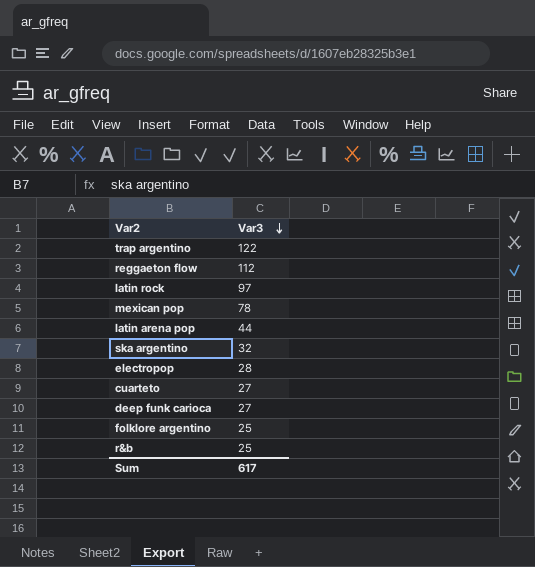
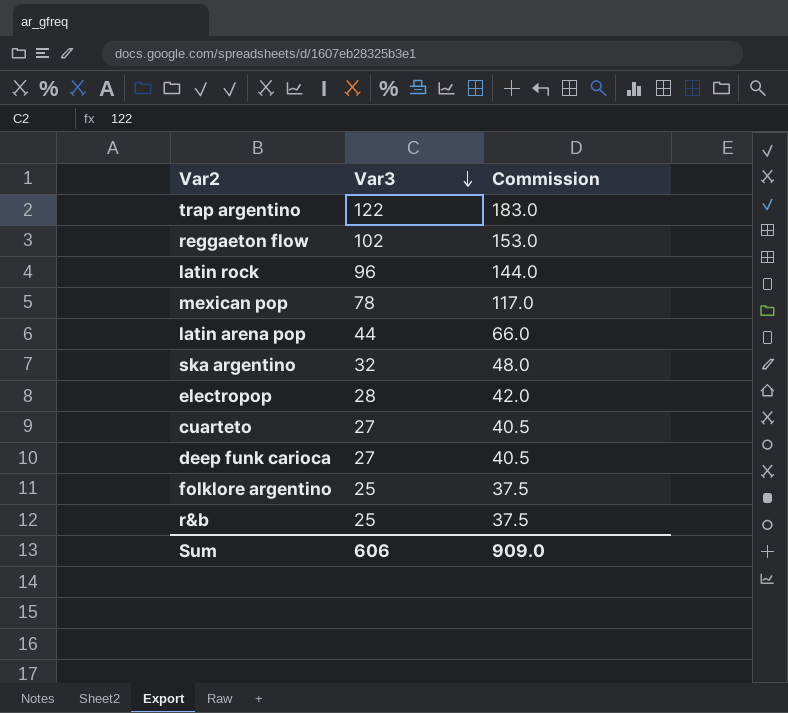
column Commission | formula: none -> [Var3] * 1.5
reggaeton flow | Var3: 112 -> 102
latin rock | Var3: 97 -> 96
Sum | Var3: 617 -> 606

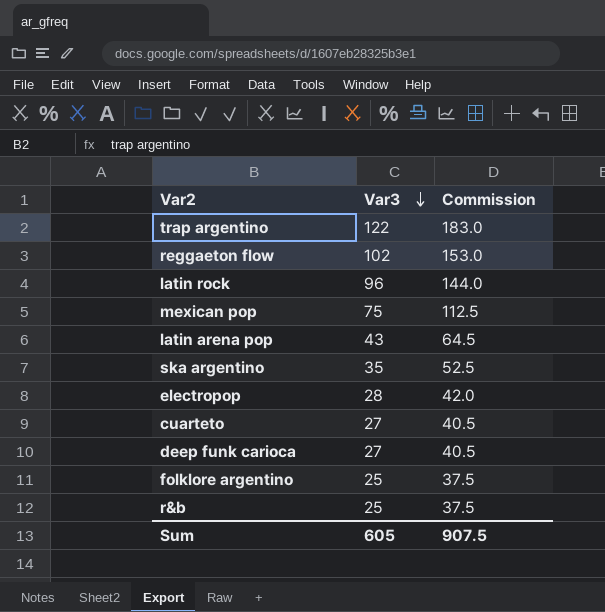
mexican pop | Var3: 78 -> 75
mexican pop | Commission: 117.0 -> 112.5
latin arena pop | Var3: 44 -> 43
latin arena pop | Commission: 66.0 -> 64.5
ska argentino | Var3: 32 -> 35
ska argentino | Commission: 48.0 -> 52.5
Sum | Var3: 606 -> 605
Sum | Commission: 909.0 -> 907.5

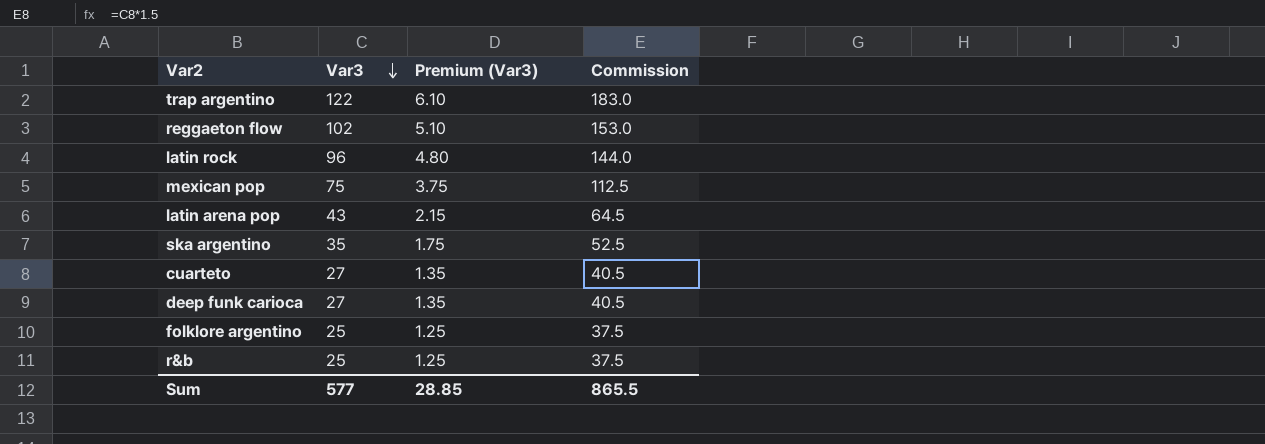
column Premium (Var3) | formula: none -> [Var3] * 0.05
row electropop: 28 | 42.0 -> none
Sum | Var3: 605 -> 577
Sum | Commission: 907.5 -> 865.5

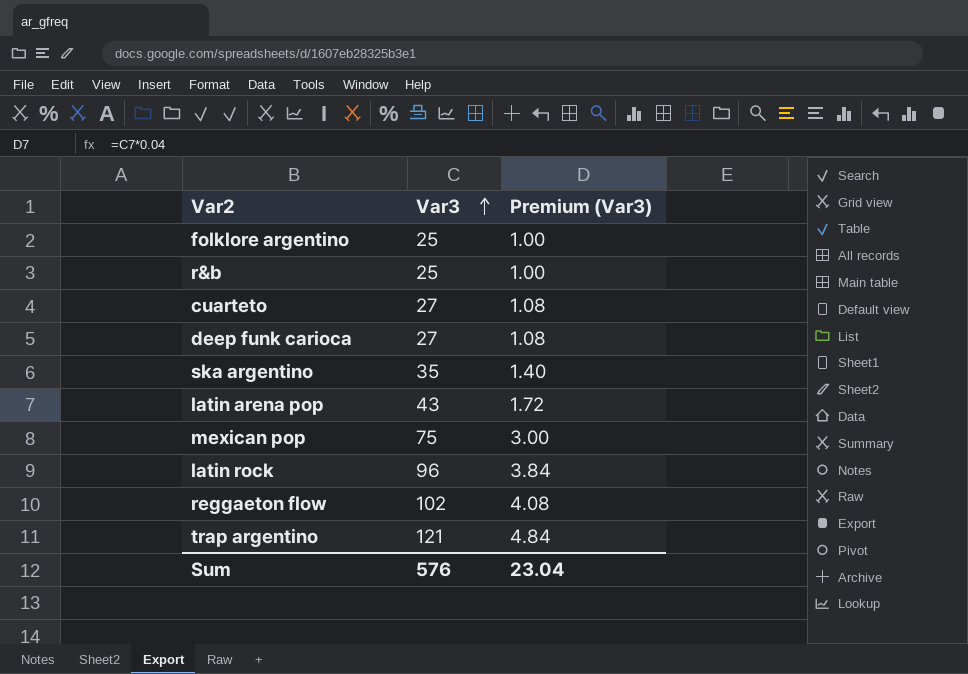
row order: Var3 descending -> Var3 ascending
column Commission | formula: [Var3] * 1.5 -> none
column Premium (Var3) | formula: [Var3] * 0.05 -> [Var3] * 0.04
trap argentino | Var3: 122 -> 121
Sum | Var3: 577 -> 576
Sum | Premium (Var3): 28.85 -> 23.04

